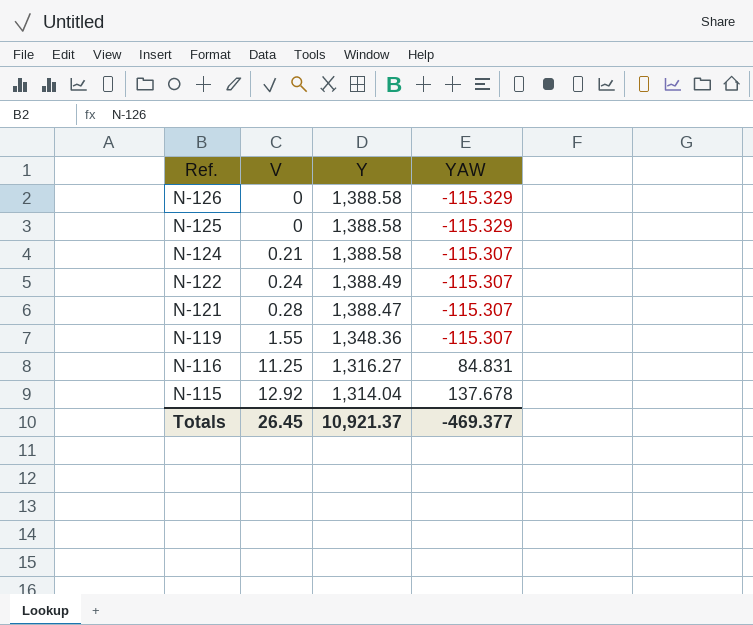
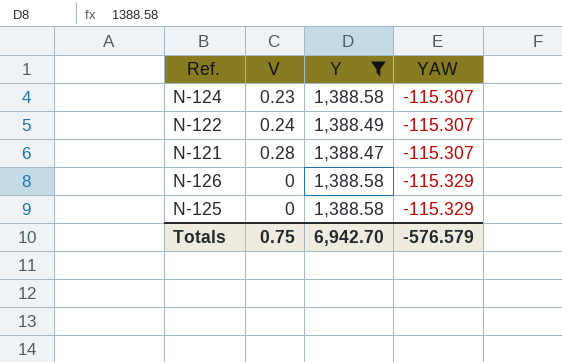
filter: none -> Y >= 1,388.47
row order: Ref. descending -> YAW descending
N-124 | V: 0.21 -> 0.23
Totals | V: 26.45 -> 0.75
Totals | Y: 10,921.37 -> 6,942.70
Totals | YAW: -469.377 -> -576.579

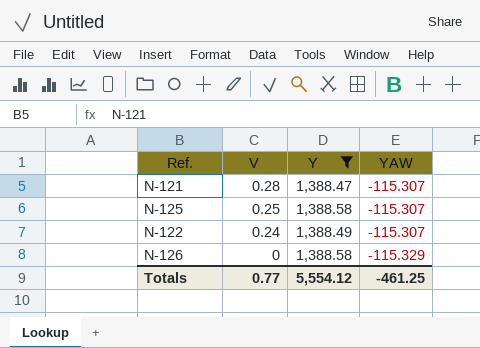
row order: YAW descending -> V descending
row N-124: 0.23 | 1,388.58 | -115.307 -> none
N-125 | V: 0 -> 0.25
N-125 | YAW: -115.329 -> -115.307
Totals | V: 0.75 -> 0.77
Totals | Y: 6,942.70 -> 5,554.12
Totals | YAW: -576.579 -> -461.25

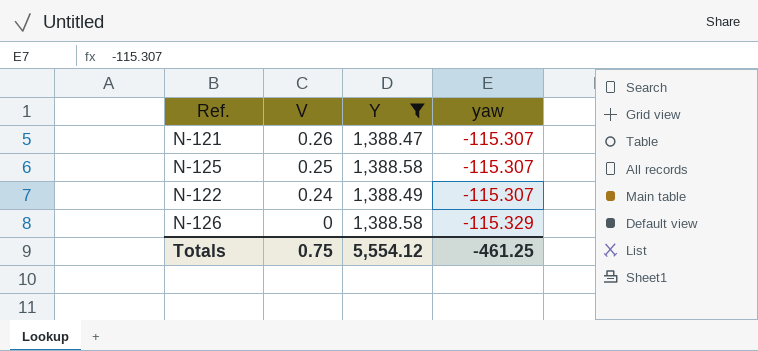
column name: YAW -> yaw
N-121 | V: 0.28 -> 0.26
Totals | V: 0.77 -> 0.75

